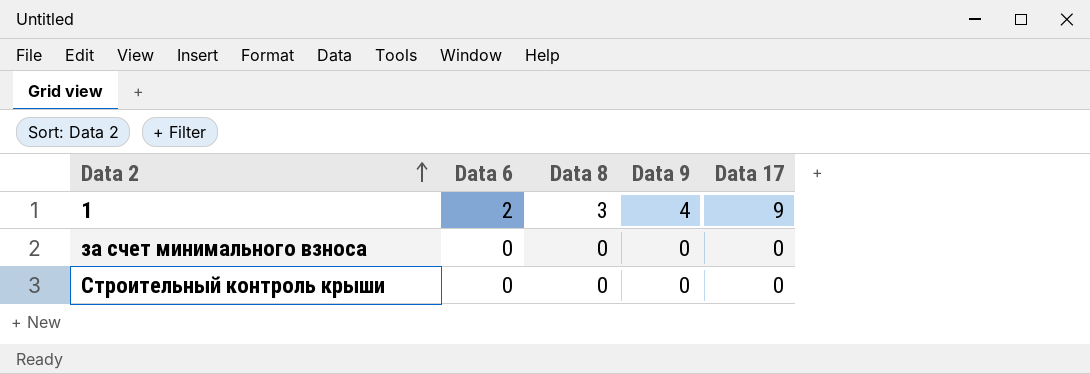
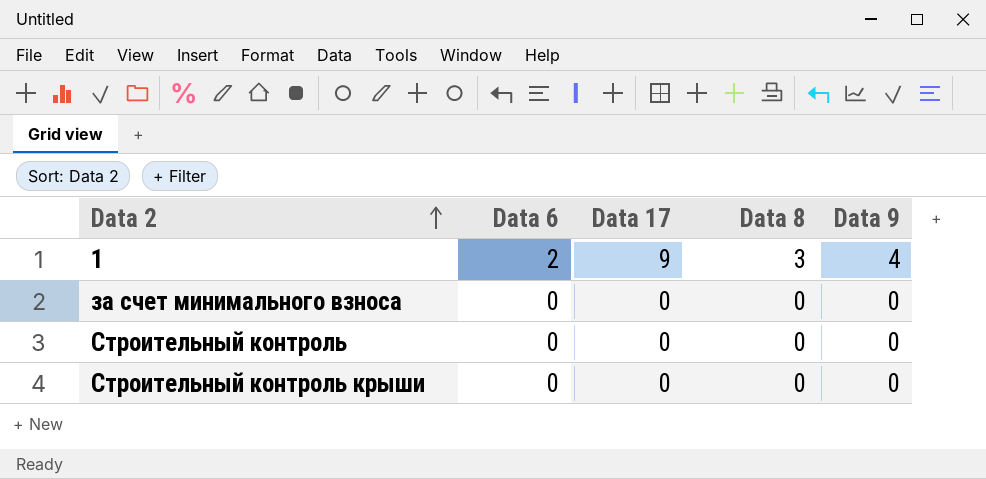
column Data 17 | position: 5 -> 3
row Строительный контроль: none -> 0 | 0 | 0 | 0

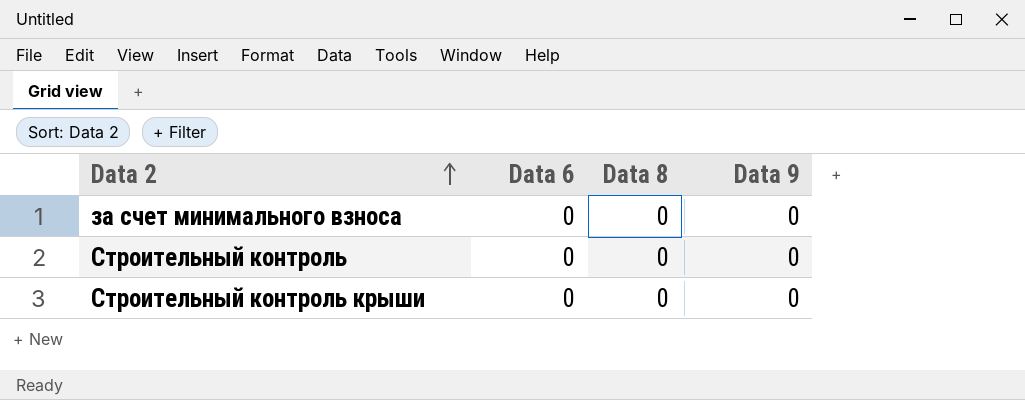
column Data 17 | position: 3 -> none
row 1: 2 | 9 | 3 | 4 -> none

